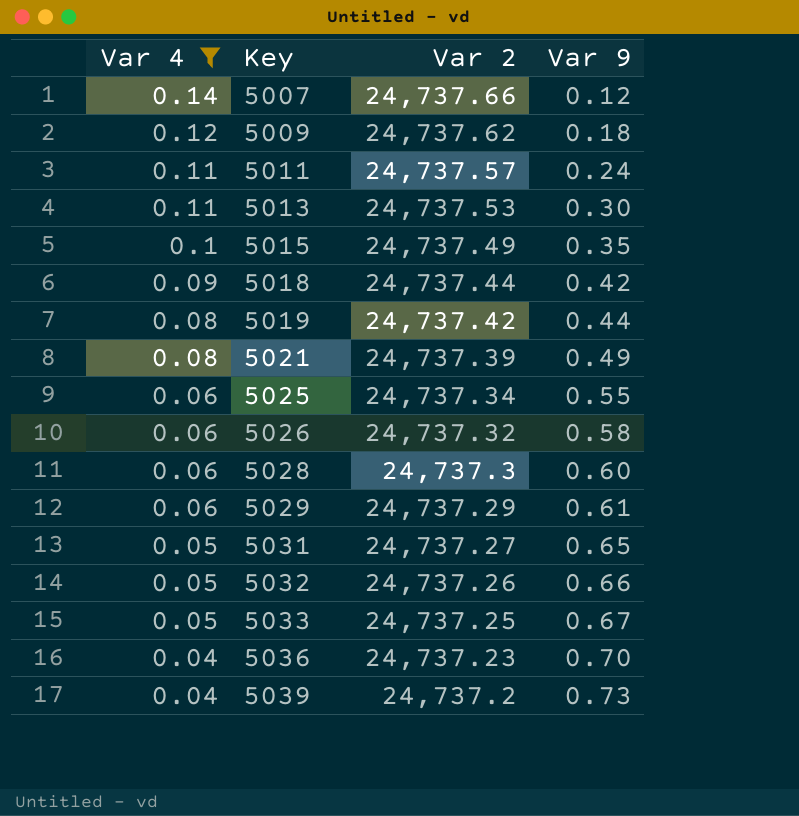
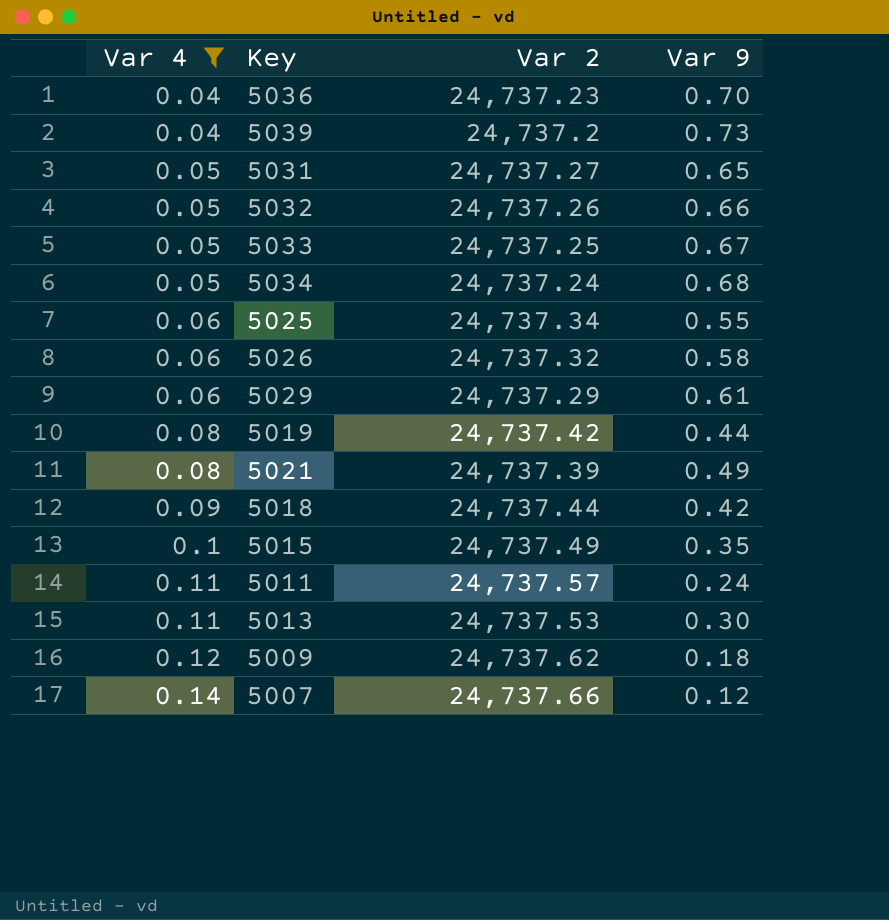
row order: Var 4 descending -> Var 4 ascending
row 5028: 0.06 | 24,737.3 | 0.60 -> none
row 5034: none -> 0.05 | 24,737.24 | 0.68

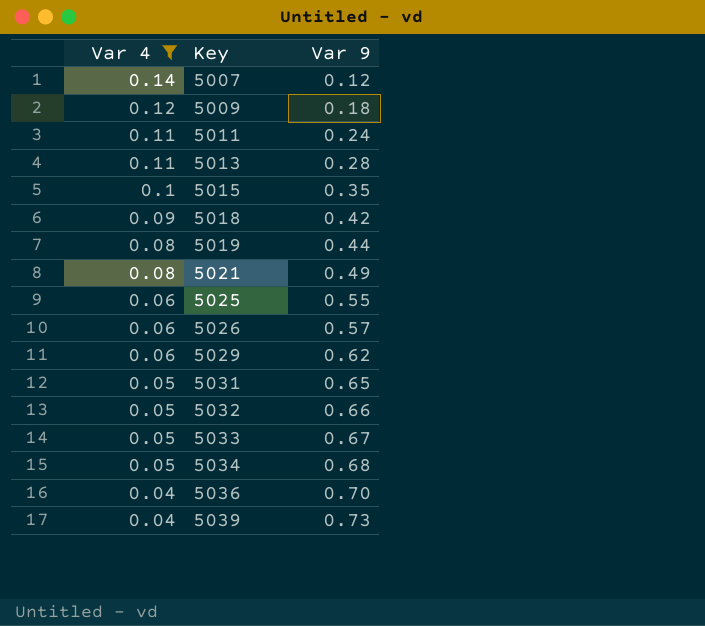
row order: Var 4 ascending -> Var 4 descending
column Var 2 | position: 3 -> none
5013 | Var 9: 0.30 -> 0.28
5026 | Var 9: 0.58 -> 0.57
5029 | Var 9: 0.61 -> 0.62

